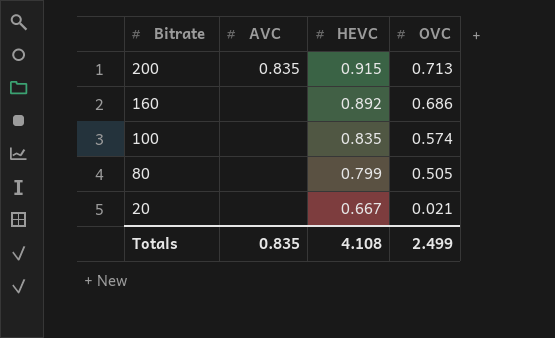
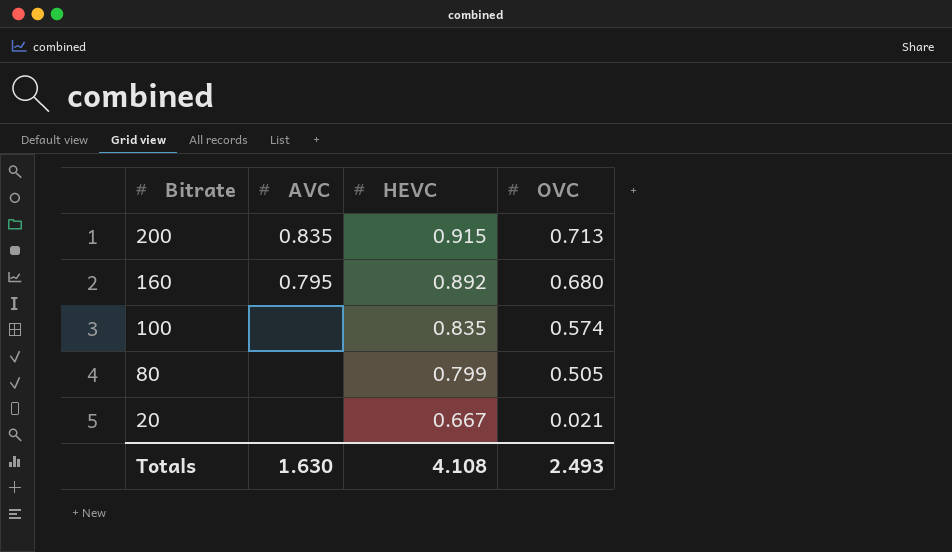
160 | AVC: none -> 0.795
160 | OVC: 0.686 -> 0.680
Totals | AVC: 0.835 -> 1.630
Totals | OVC: 2.499 -> 2.493

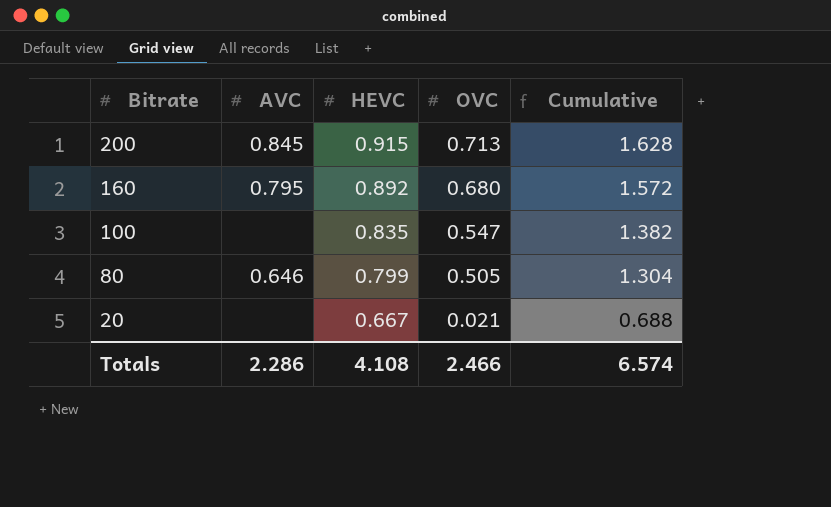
column Cumulative | formula: none -> [HEVC] + [OVC]
200 | AVC: 0.835 -> 0.845
100 | OVC: 0.574 -> 0.547
80 | AVC: none -> 0.646
Totals | AVC: 1.630 -> 2.286
Totals | OVC: 2.493 -> 2.466

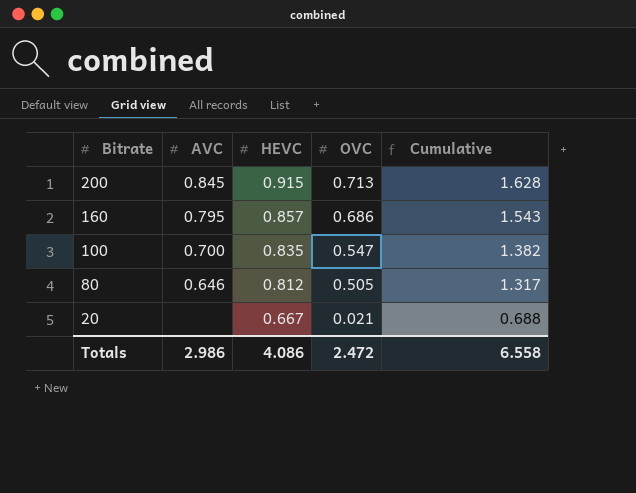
160 | HEVC: 0.892 -> 0.857
160 | OVC: 0.680 -> 0.686
160 | Cumulative: 1.572 -> 1.543
100 | AVC: none -> 0.700
80 | HEVC: 0.799 -> 0.812
80 | Cumulative: 1.304 -> 1.317
Totals | AVC: 2.286 -> 2.986
Totals | HEVC: 4.108 -> 4.086
Totals | OVC: 2.466 -> 2.472
Totals | Cumulative: 6.574 -> 6.558

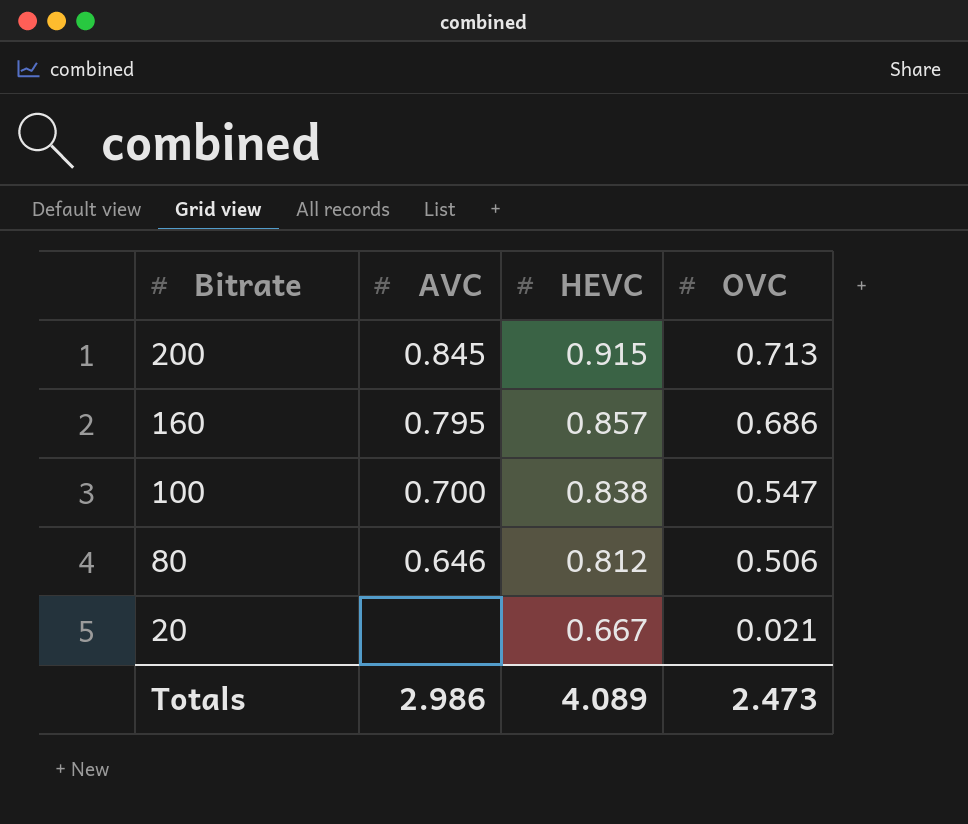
column Cumulative | formula: [HEVC] + [OVC] -> none
100 | HEVC: 0.835 -> 0.838
80 | OVC: 0.505 -> 0.506
Totals | HEVC: 4.086 -> 4.089
Totals | OVC: 2.472 -> 2.473

